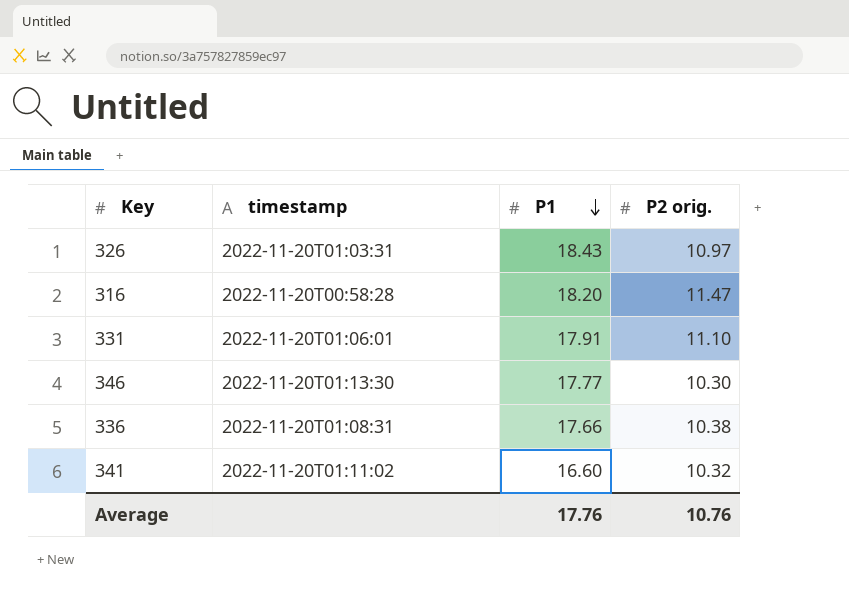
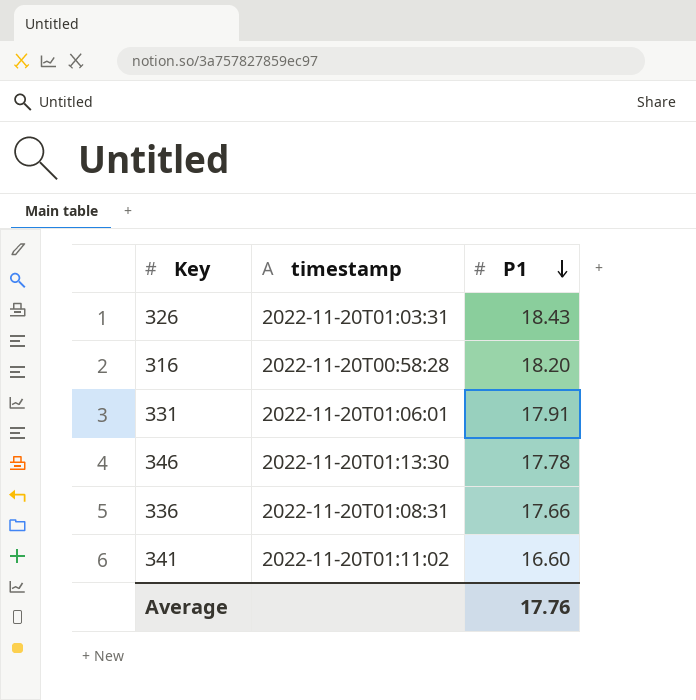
column P2 orig. | position: 4 -> none
346 | P1: 17.77 -> 17.78

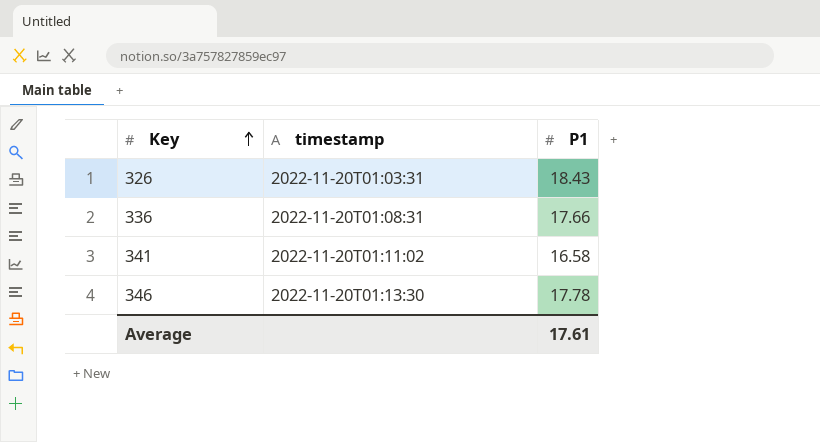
row order: P1 descending -> Key ascending
row 316: 2022-11-20T00:58:28 | 18.20 -> none
row 331: 2022-11-20T01:06:01 | 17.91 -> none
341 | P1: 16.60 -> 16.58
Average | P1: 17.76 -> 17.61

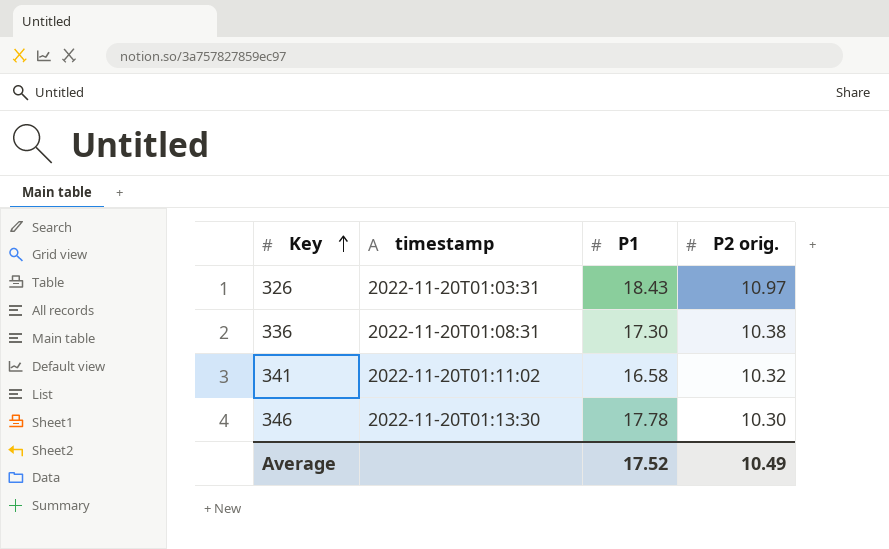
column P2 orig. | position: none -> 4
336 | P1: 17.66 -> 17.30
Average | P1: 17.61 -> 17.52

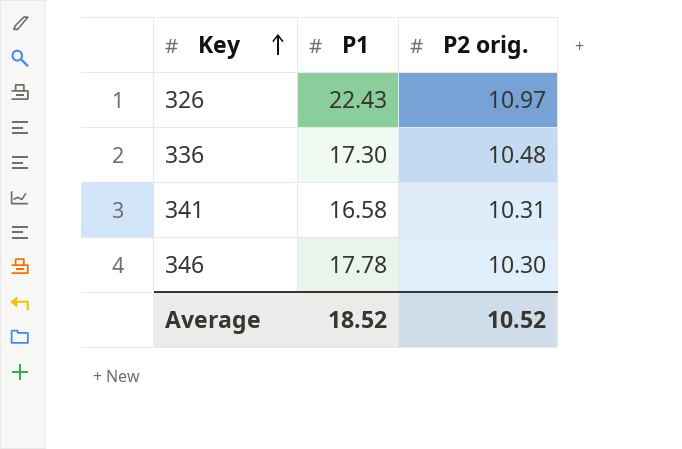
column timestamp | position: 2 -> none
326 | P1: 18.43 -> 22.43
336 | P2 orig.: 10.38 -> 10.48
341 | P2 orig.: 10.32 -> 10.31
Average | P1: 17.52 -> 18.52
Average | P2 orig.: 10.49 -> 10.52

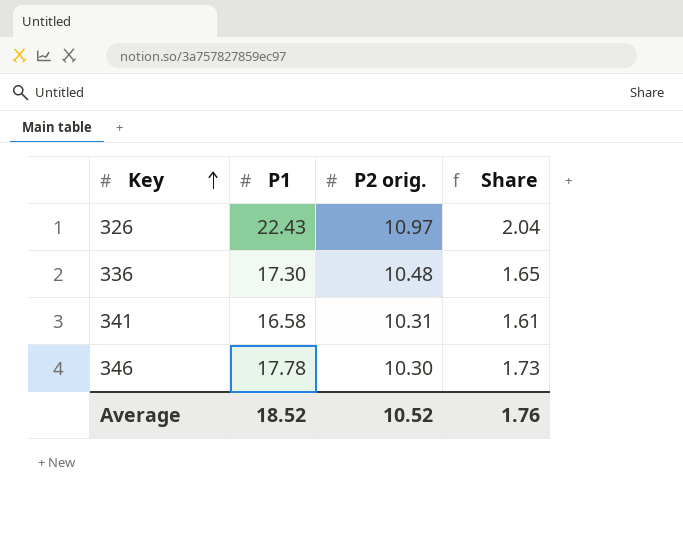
column Share | formula: none -> [P1] / [P2 orig.]

